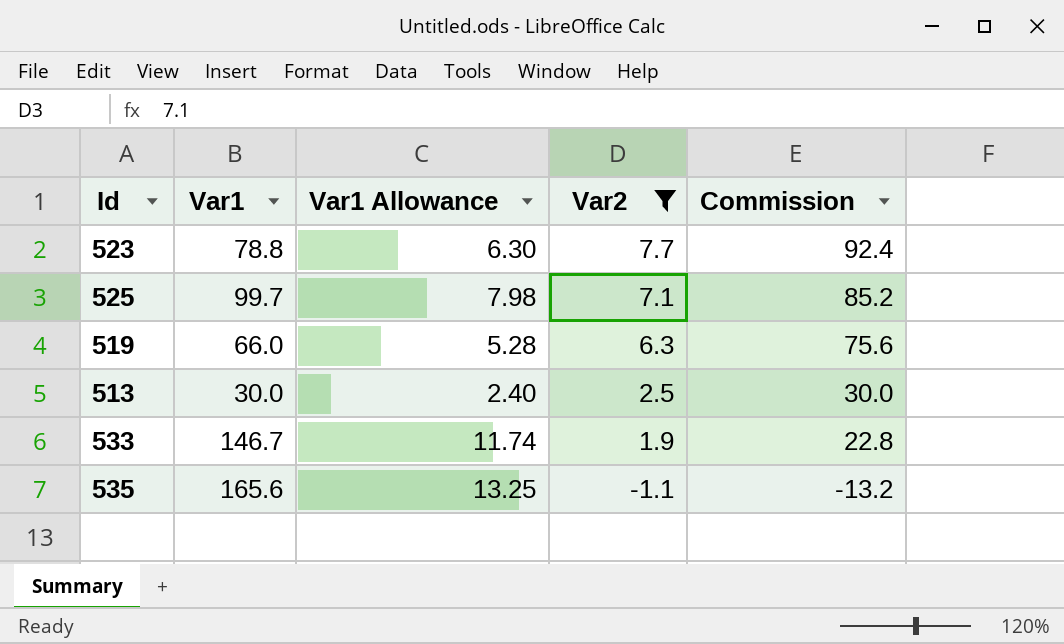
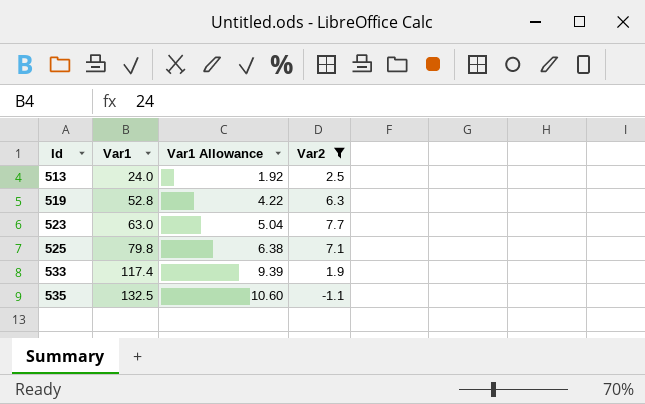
row order: Var2 descending -> Id ascending
column Commission | formula: [Var2] * 12 -> none
513 | Var1: 30.0 -> 24.0
513 | Var1 Allowance: 2.40 -> 1.92
519 | Var1: 66.0 -> 52.8
519 | Var1 Allowance: 5.28 -> 4.22
523 | Var1: 78.8 -> 63.0
523 | Var1 Allowance: 6.30 -> 5.04
525 | Var1: 99.7 -> 79.8
525 | Var1 Allowance: 7.98 -> 6.38
533 | Var1: 146.7 -> 117.4
533 | Var1 Allowance: 11.74 -> 9.39
535 | Var1: 165.6 -> 132.5
535 | Var1 Allowance: 13.25 -> 10.60

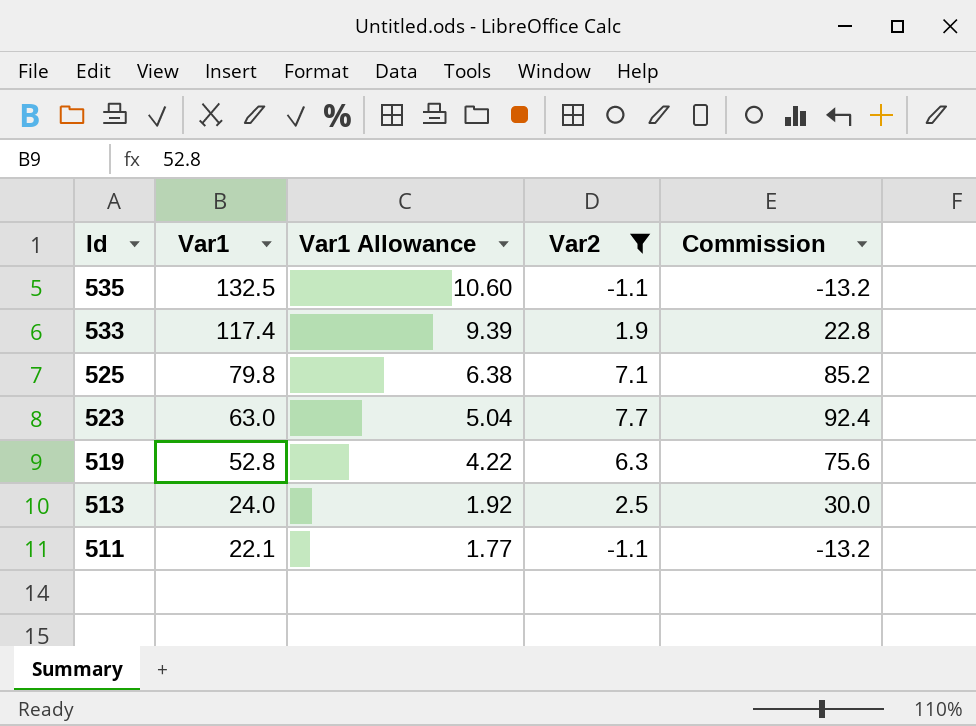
row order: Id ascending -> Id descending
column Commission | formula: none -> [Var2] * 12
row 511: none -> 22.1 | 1.77 | -1.1 | -13.2

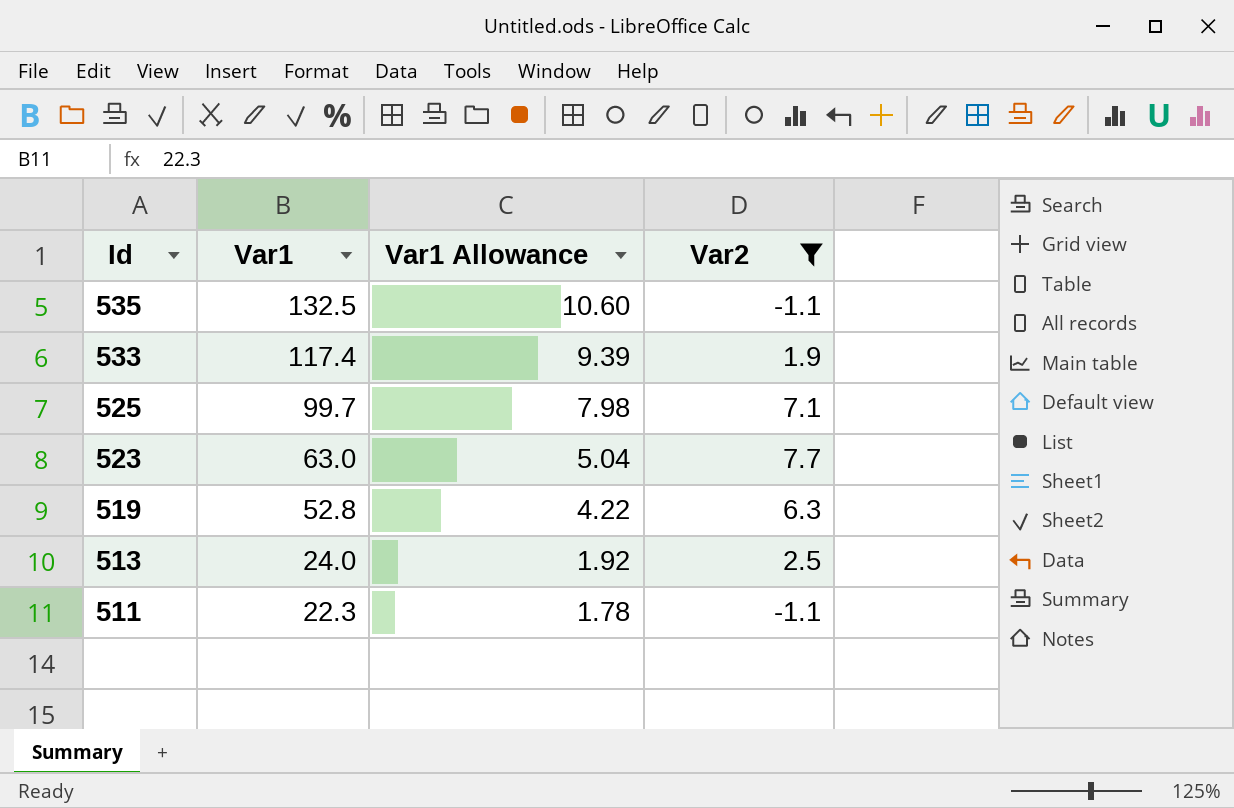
column Commission | formula: [Var2] * 12 -> none
525 | Var1: 79.8 -> 99.7
525 | Var1 Allowance: 6.38 -> 7.98
511 | Var1: 22.1 -> 22.3
511 | Var1 Allowance: 1.77 -> 1.78

